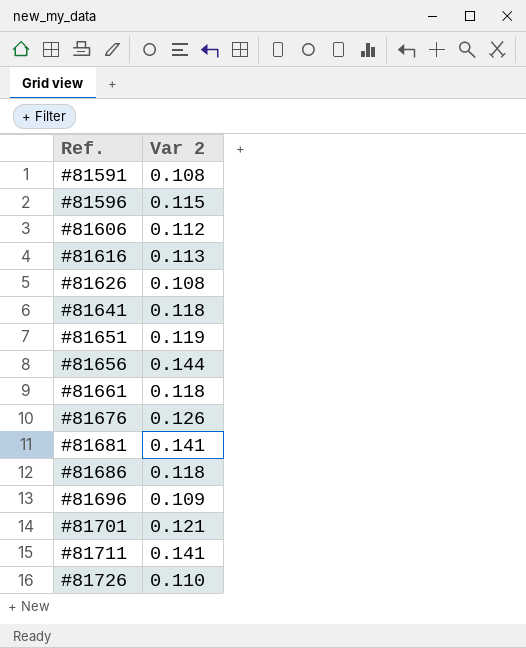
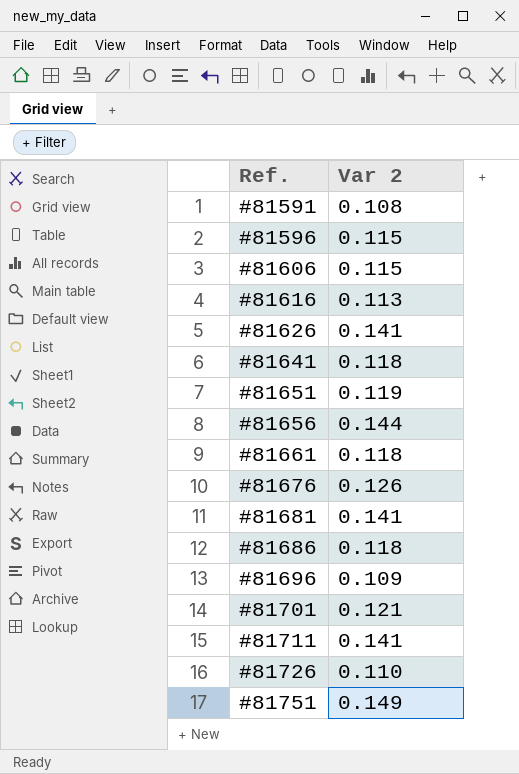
#81606 | Var 2: 0.112 -> 0.115
#81626 | Var 2: 0.108 -> 0.141
row #81751: none -> 0.149

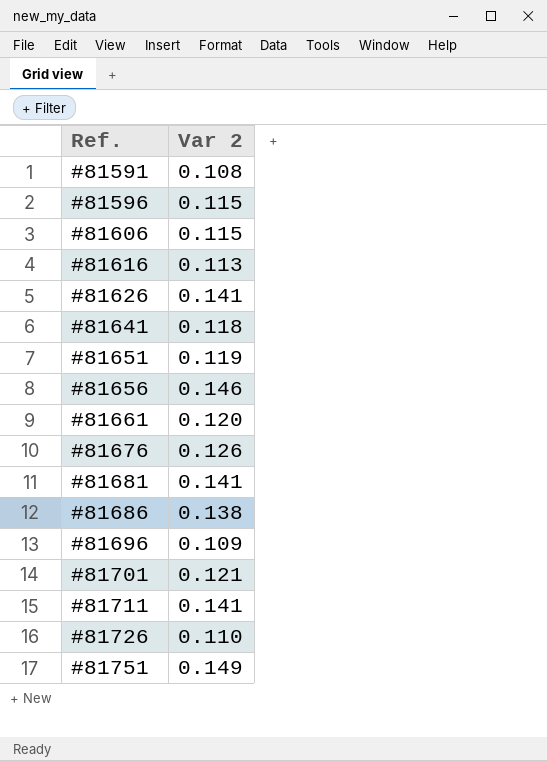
#81656 | Var 2: 0.144 -> 0.146
#81661 | Var 2: 0.118 -> 0.120
#81686 | Var 2: 0.118 -> 0.138

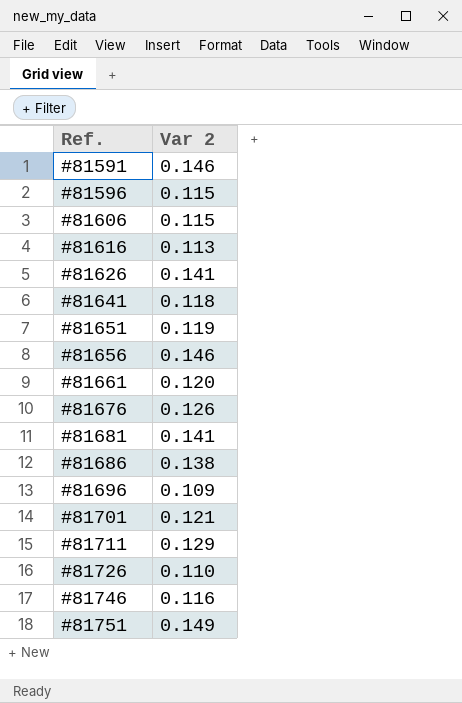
#81591 | Var 2: 0.108 -> 0.146
#81711 | Var 2: 0.141 -> 0.129
row #81746: none -> 0.116

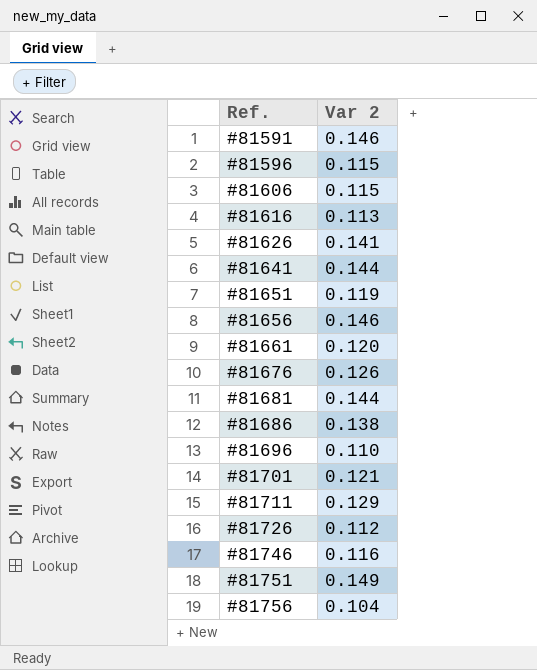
#81641 | Var 2: 0.118 -> 0.144
#81681 | Var 2: 0.141 -> 0.144
#81696 | Var 2: 0.109 -> 0.110
#81726 | Var 2: 0.110 -> 0.112
row #81756: none -> 0.104

